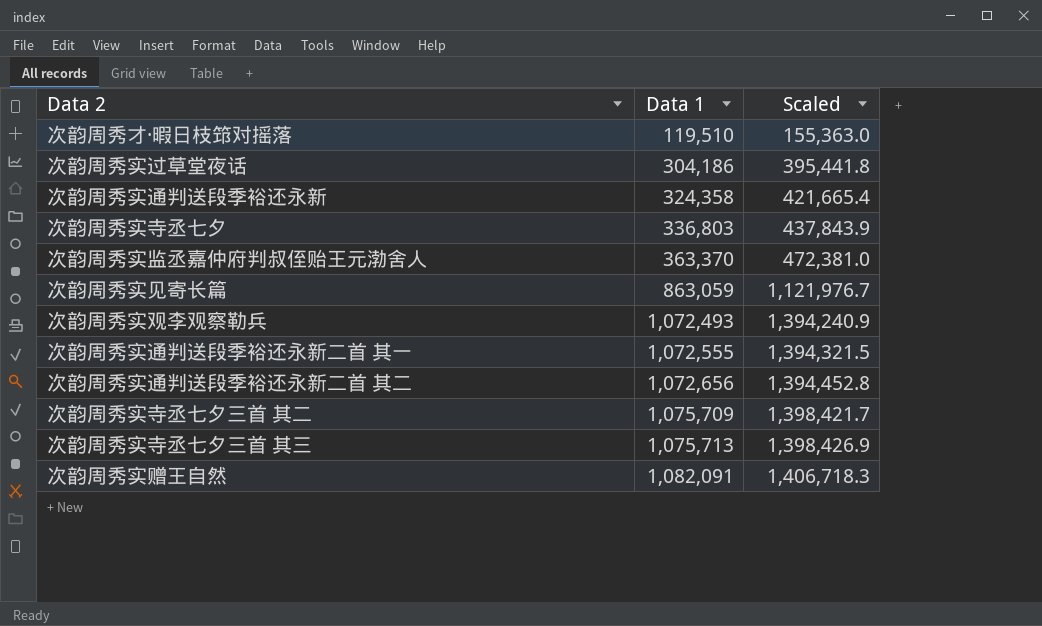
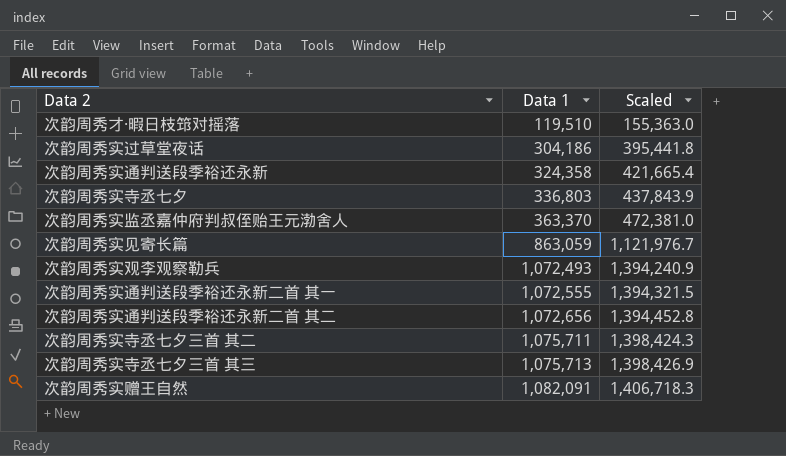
次韵周秀实寺丞七夕三首 其二 | Data 1: 1,075,709 -> 1,075,711
次韵周秀实寺丞七夕三首 其二 | Scaled: 1,398,421.7 -> 1,398,424.3

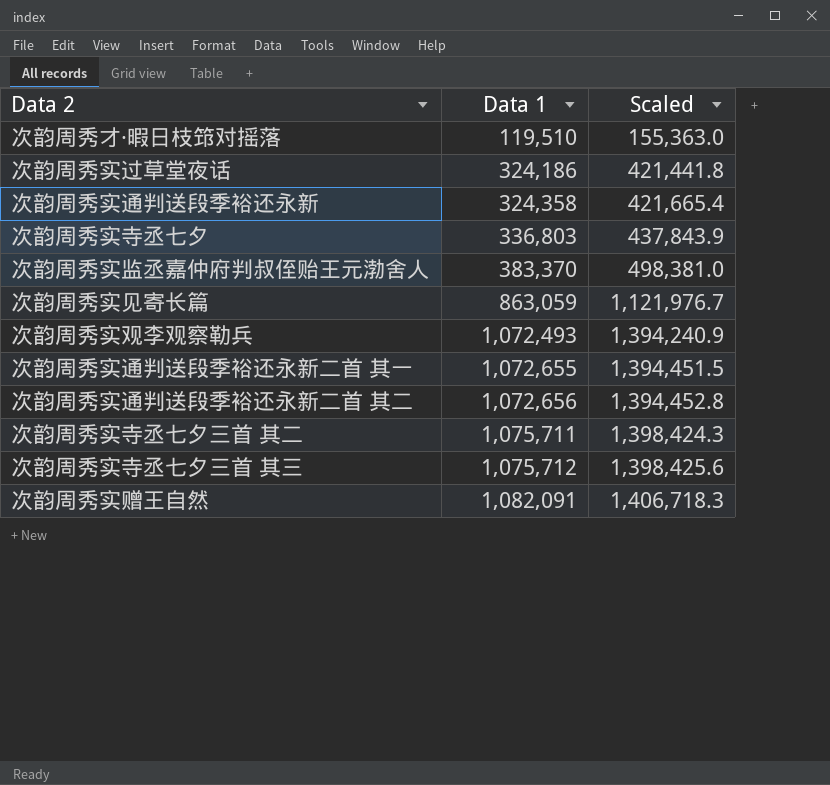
次韵周秀实过草堂夜话 | Data 1: 304,186 -> 324,186
次韵周秀实过草堂夜话 | Scaled: 395,441.8 -> 421,441.8
次韵周秀实监丞嘉仲府判叔侄贻王元渤舍人 | Data 1: 363,370 -> 383,370
次韵周秀实监丞嘉仲府判叔侄贻王元渤舍人 | Scaled: 472,381.0 -> 498,381.0
次韵周秀实通判送段季裕还永新二首 其一 | Data 1: 1,072,555 -> 1,072,655
次韵周秀实通判送段季裕还永新二首 其一 | Scaled: 1,394,321.5 -> 1,394,451.5
次韵周秀实寺丞七夕三首 其三 | Data 1: 1,075,713 -> 1,075,712
次韵周秀实寺丞七夕三首 其三 | Scaled: 1,398,426.9 -> 1,398,425.6

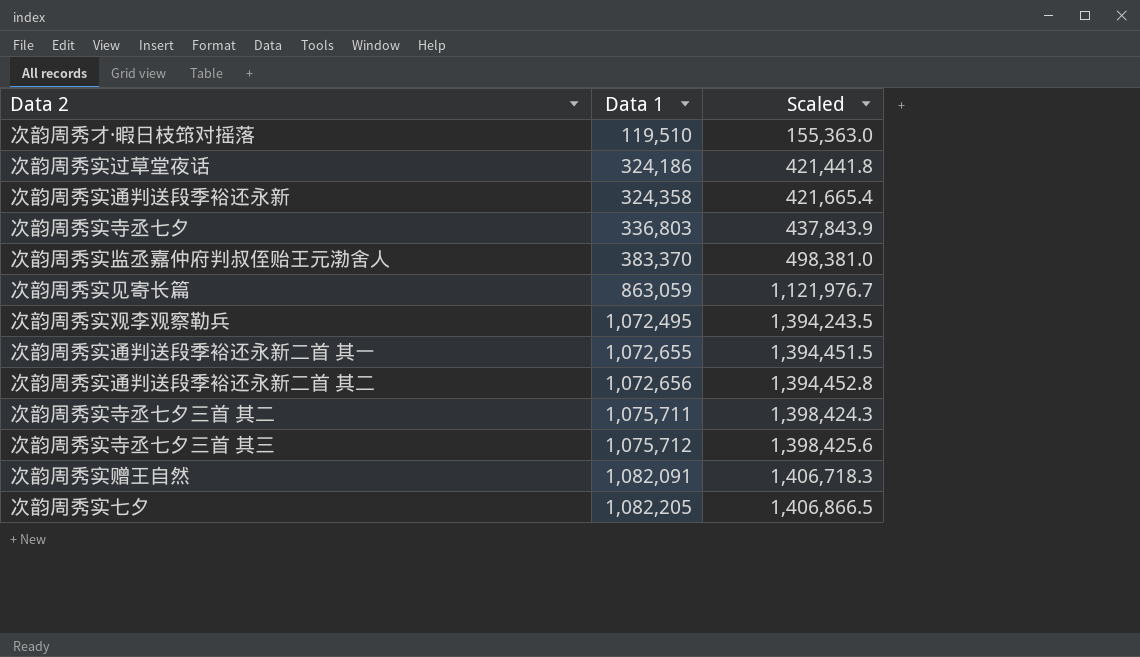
次韵周秀实观李观察勒兵 | Data 1: 1,072,493 -> 1,072,495
次韵周秀实观李观察勒兵 | Scaled: 1,394,240.9 -> 1,394,243.5
row 次韵周秀实七夕: none -> 1,082,205 | 1,406,866.5

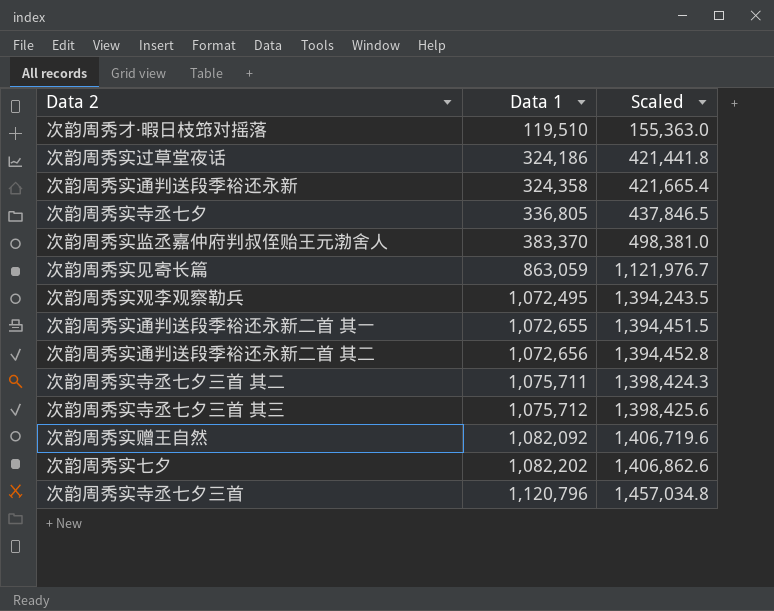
次韵周秀实寺丞七夕 | Data 1: 336,803 -> 336,805
次韵周秀实寺丞七夕 | Scaled: 437,843.9 -> 437,846.5
次韵周秀实赠王自然 | Data 1: 1,082,091 -> 1,082,092
次韵周秀实赠王自然 | Scaled: 1,406,718.3 -> 1,406,719.6
次韵周秀实七夕 | Data 1: 1,082,205 -> 1,082,202
次韵周秀实七夕 | Scaled: 1,406,866.5 -> 1,406,862.6
row 次韵周秀实寺丞七夕三首: none -> 1,120,796 | 1,457,034.8

